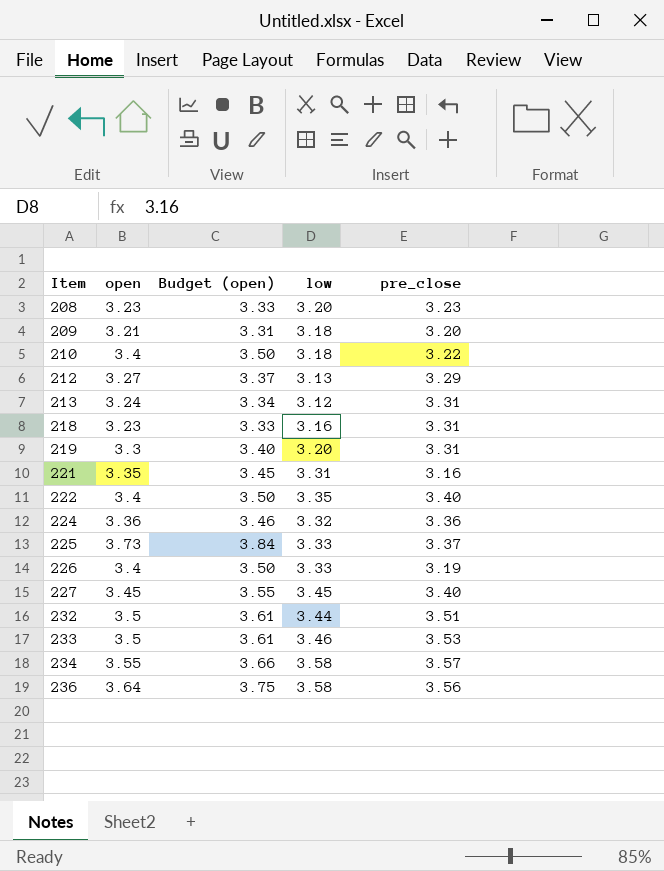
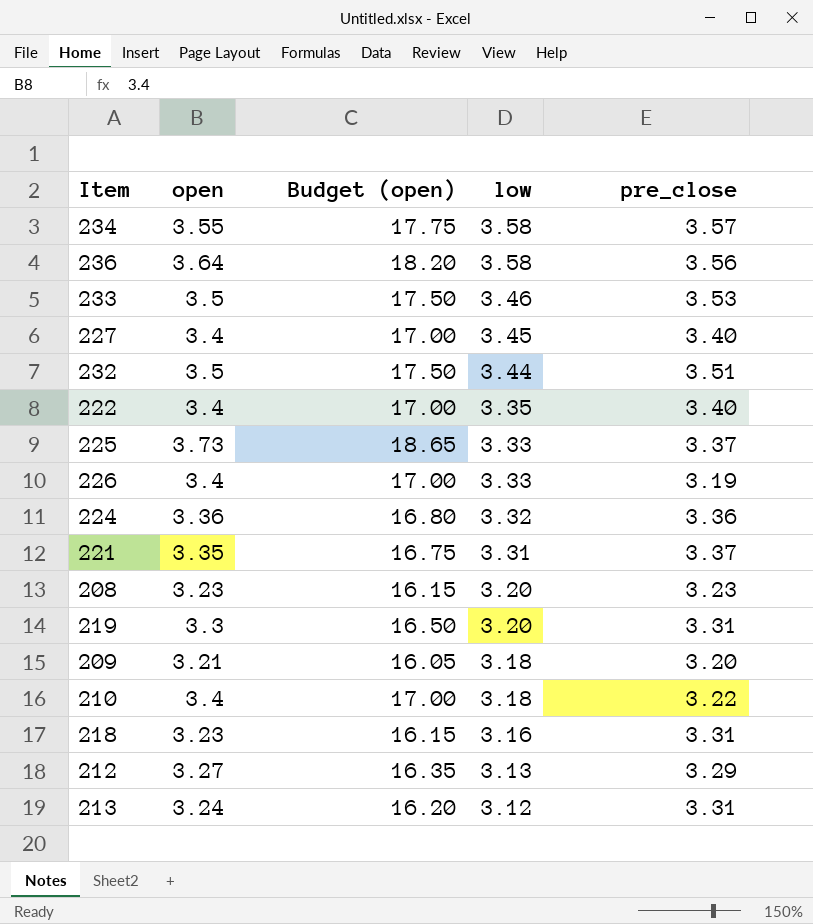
row order: Item ascending -> low descending
column Budget (open) | formula: [open] * 1.03 -> [open] * 5
227 | open: 3.45 -> 3.4
221 | pre_close: 3.16 -> 3.37

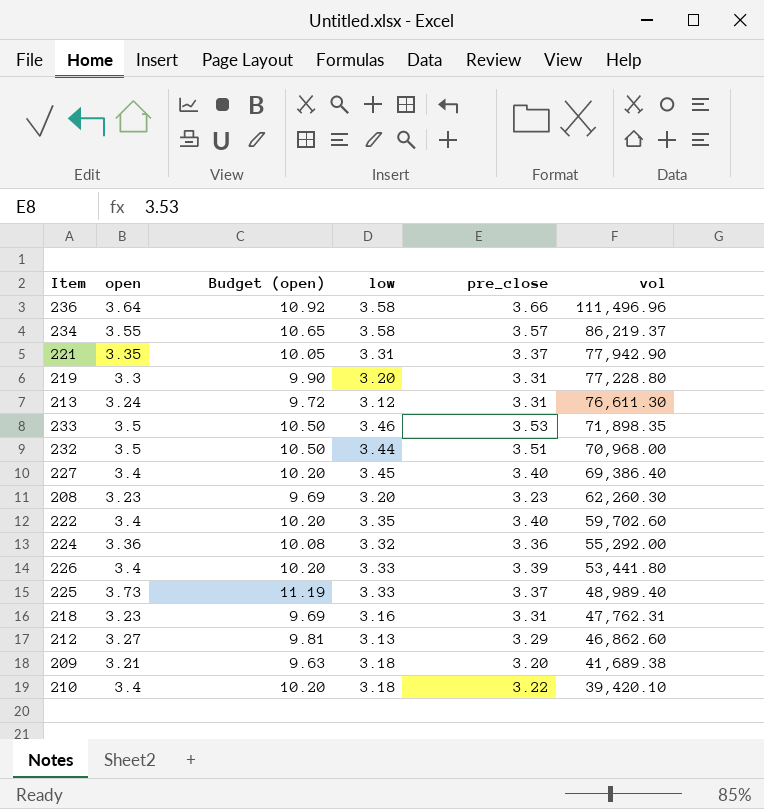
row order: low descending -> vol descending
column Budget (open) | formula: [open] * 5 -> [open] * 3
column vol | position: none -> 6
236 | pre_close: 3.56 -> 3.66
226 | pre_close: 3.19 -> 3.39

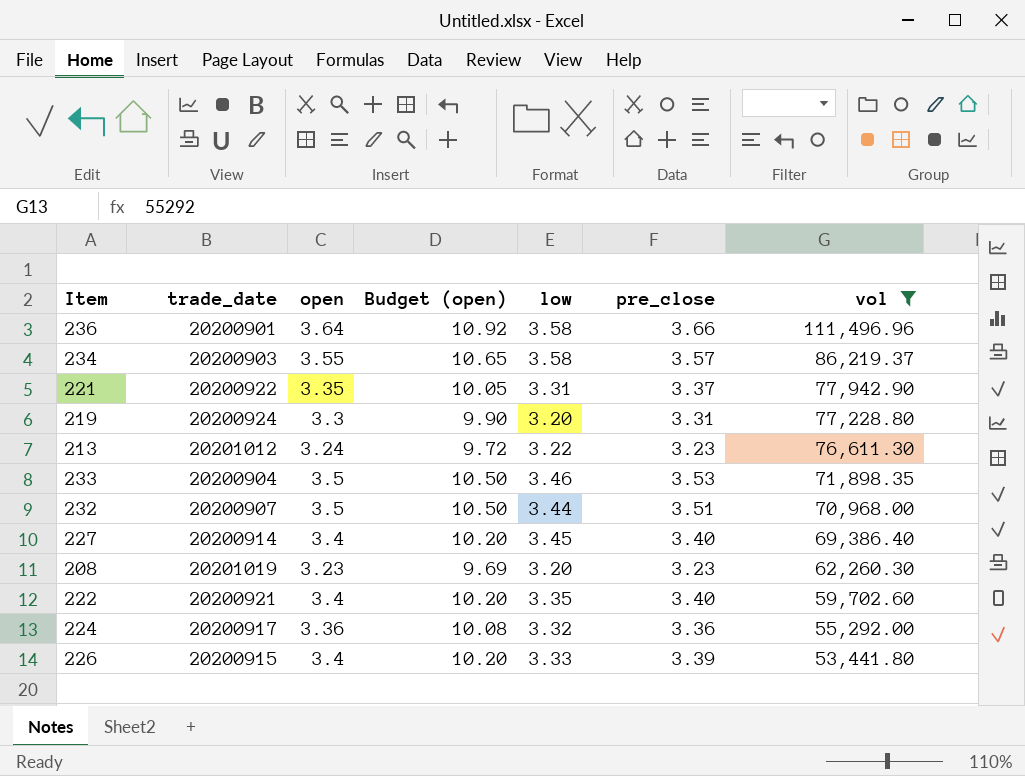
filter: none -> vol >= 53,441.80
column trade_date | position: none -> 2
213 | low: 3.12 -> 3.22
213 | pre_close: 3.31 -> 3.23

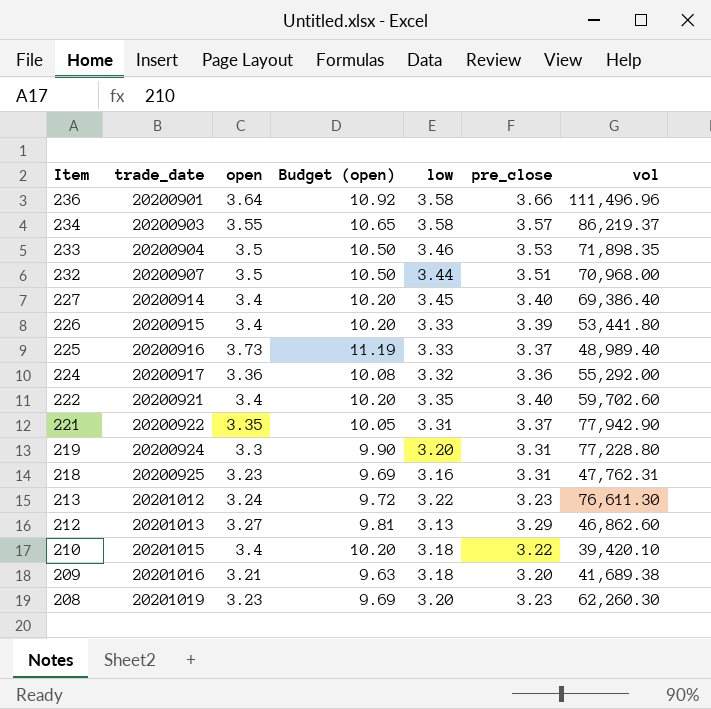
filter: vol >= 53,441.80 -> none
row order: vol descending -> Item descending

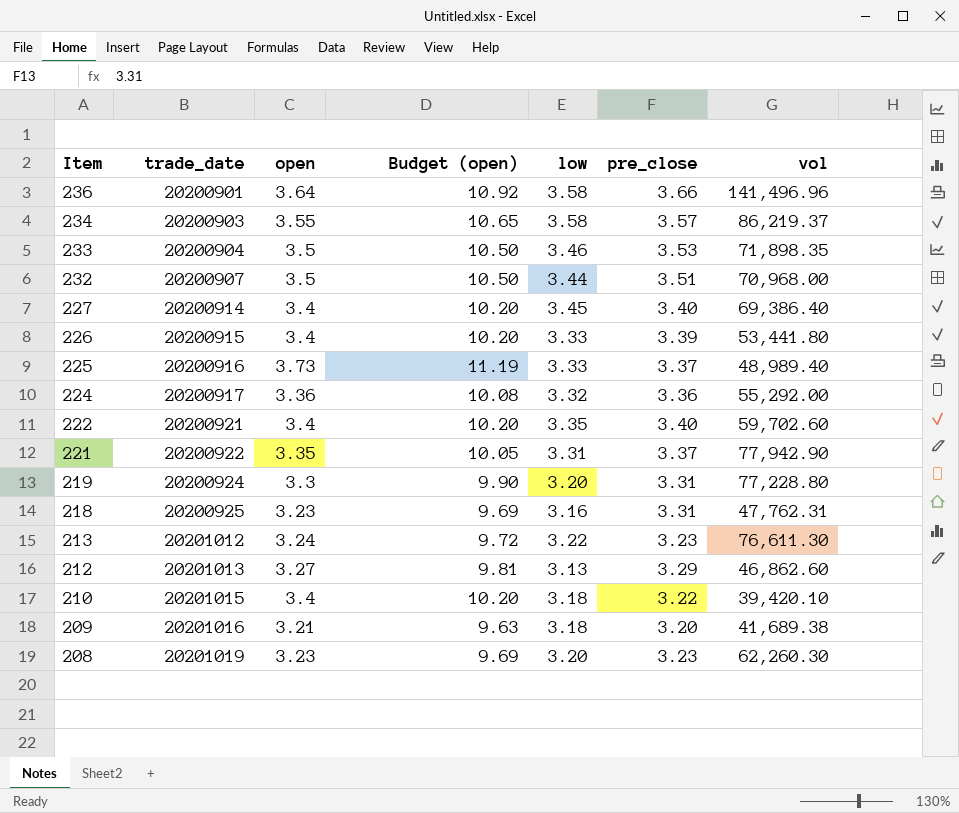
236 | vol: 111,496.96 -> 141,496.96

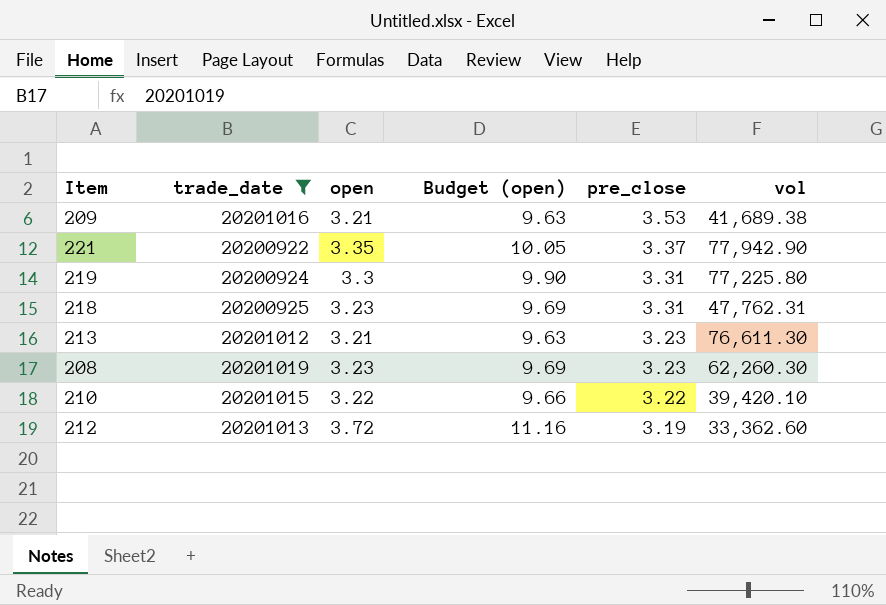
filter: none -> trade_date >= 20200922
row order: Item descending -> pre_close descending
column low | position: 5 -> none
209 | pre_close: 3.20 -> 3.53
219 | vol: 77,228.80 -> 77,225.80
213 | open: 3.24 -> 3.21
213 | Budget (open): 9.72 -> 9.63
210 | open: 3.4 -> 3.22
210 | Budget (open): 10.20 -> 9.66
212 | open: 3.27 -> 3.72
212 | Budget (open): 9.81 -> 11.16
212 | pre_close: 3.29 -> 3.19
212 | vol: 46,862.60 -> 33,362.60

